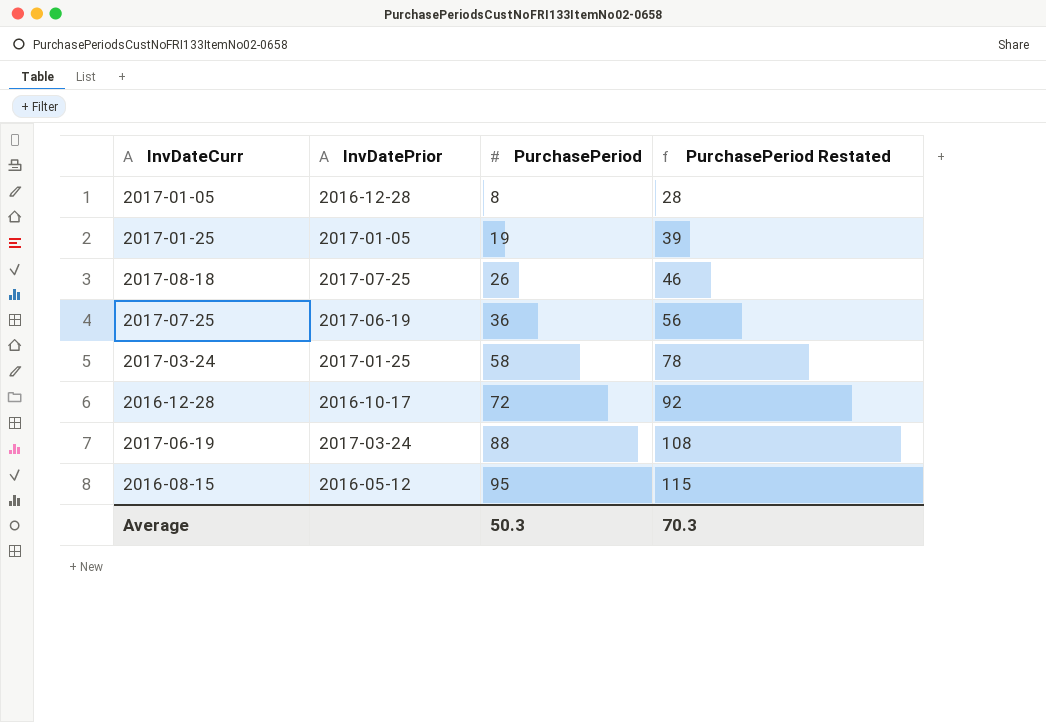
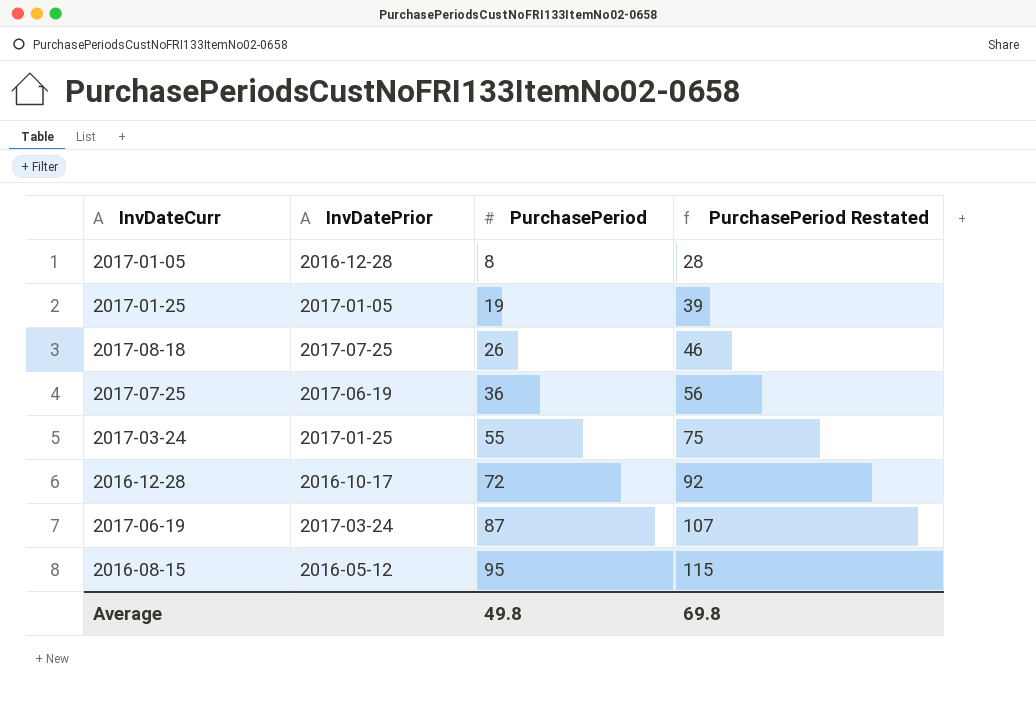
2017-03-24 | PurchasePeriod: 58 -> 55
2017-03-24 | PurchasePeriod Restated: 78 -> 75
2017-06-19 | PurchasePeriod: 88 -> 87
2017-06-19 | PurchasePeriod Restated: 108 -> 107
Average | PurchasePeriod: 50.3 -> 49.8
Average | PurchasePeriod Restated: 70.3 -> 69.8

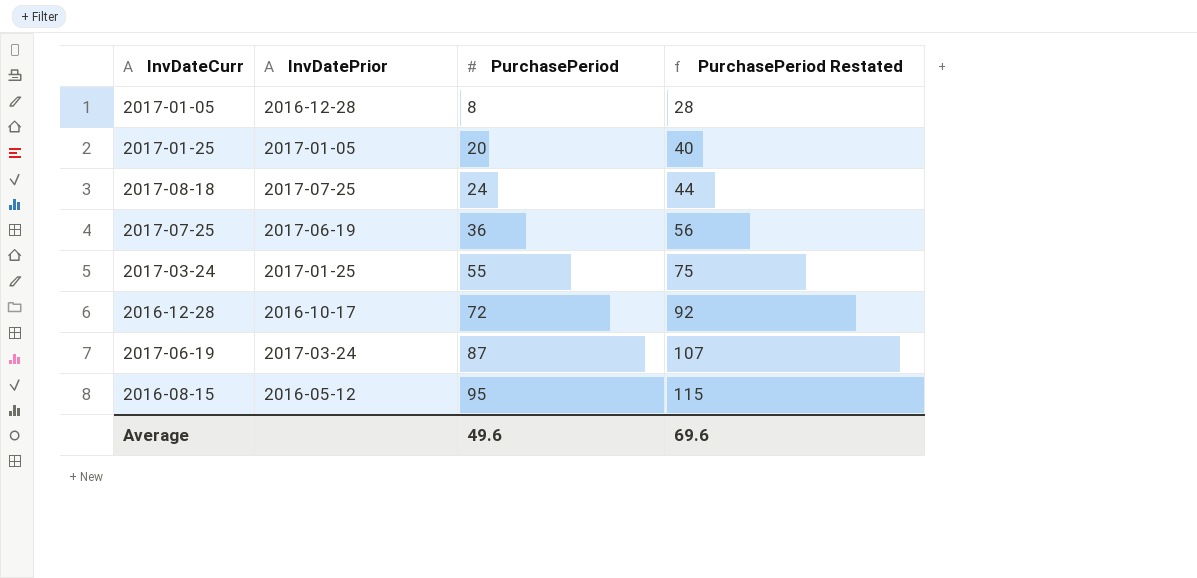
2017-01-25 | PurchasePeriod: 19 -> 20
2017-01-25 | PurchasePeriod Restated: 39 -> 40
2017-08-18 | PurchasePeriod: 26 -> 24
2017-08-18 | PurchasePeriod Restated: 46 -> 44
Average | PurchasePeriod: 49.8 -> 49.6
Average | PurchasePeriod Restated: 69.8 -> 69.6

